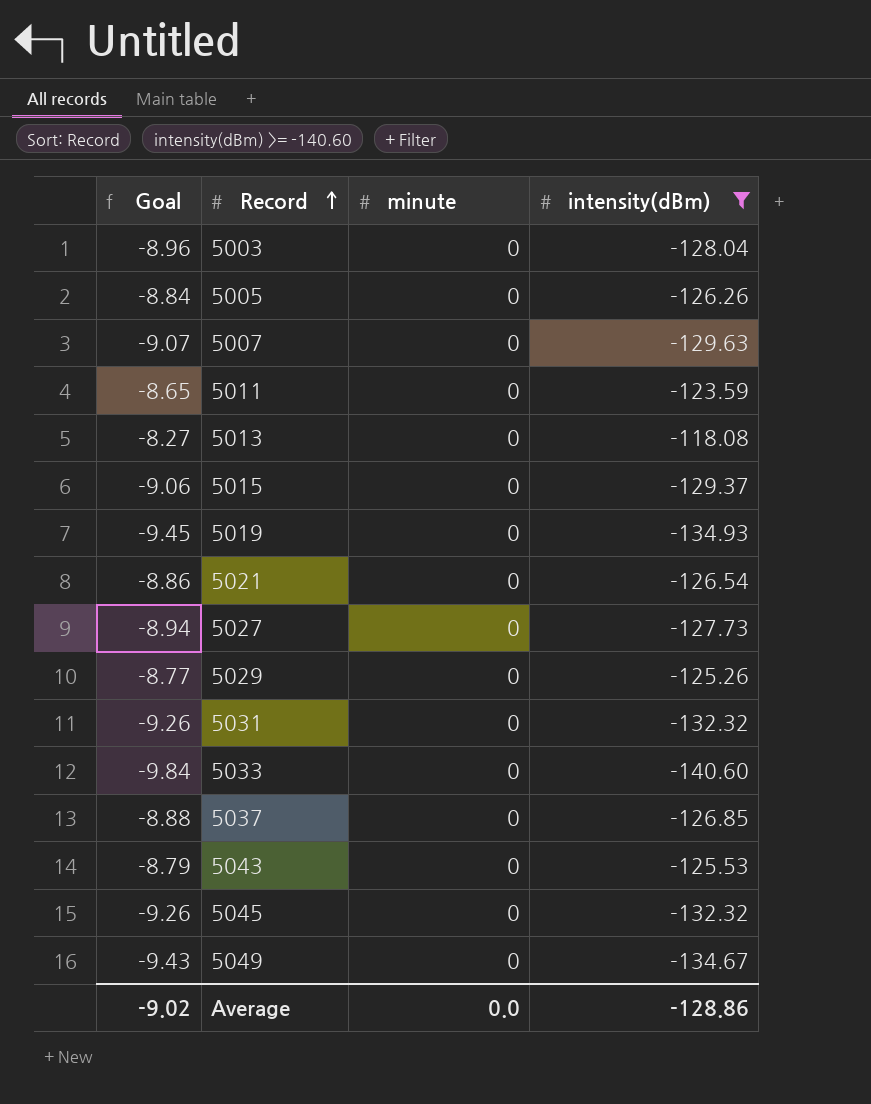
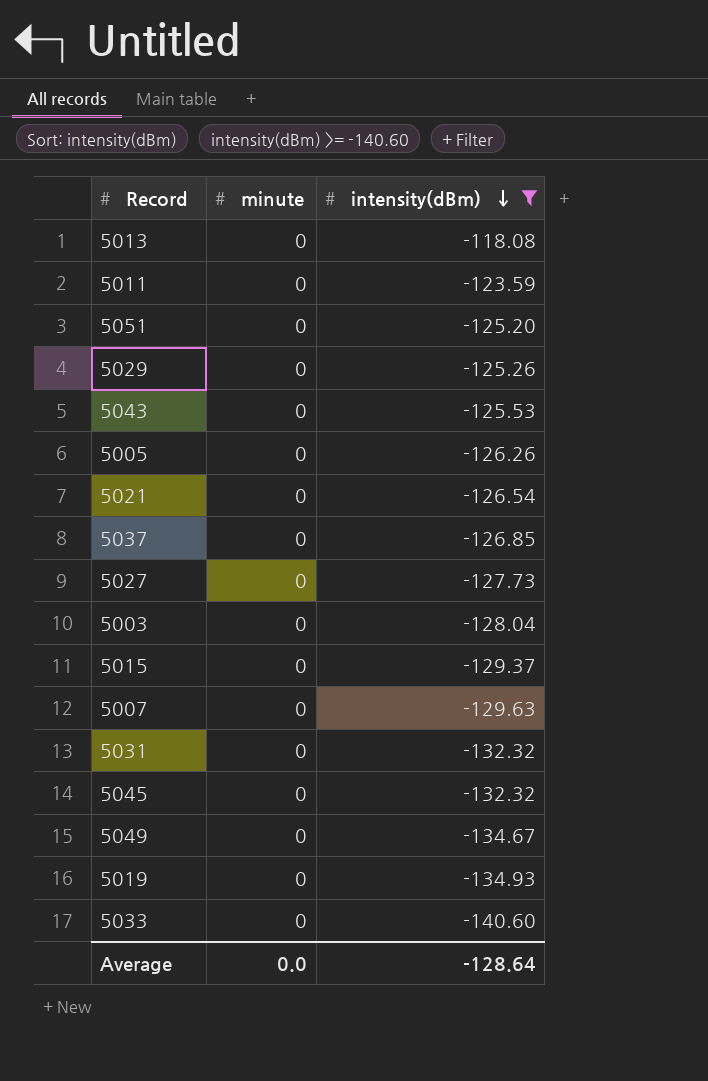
row order: Record ascending -> intensity(dBm) descending
column Goal | formula: [intensity(dBm)] * 0.07 -> none
row 5051: none -> 0 | -125.20
Average | intensity(dBm): -128.86 -> -128.64

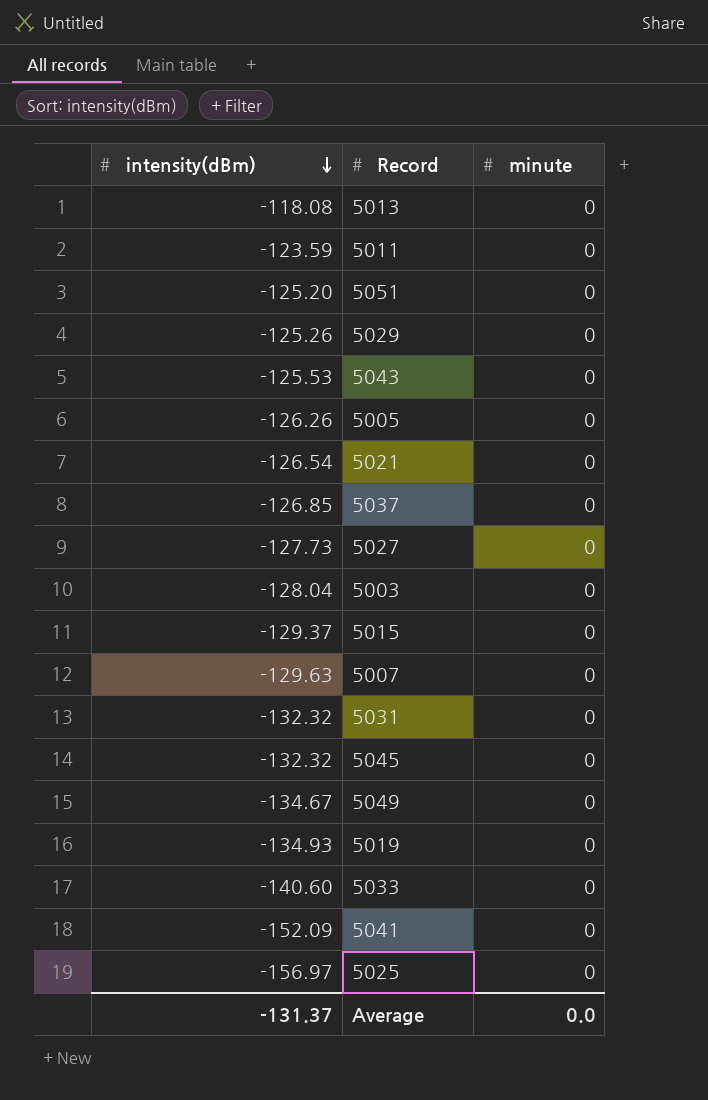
filter: intensity(dBm) >= -140.60 -> none
column intensity(dBm) | position: 3 -> 1
Average | intensity(dBm): -128.64 -> -131.37

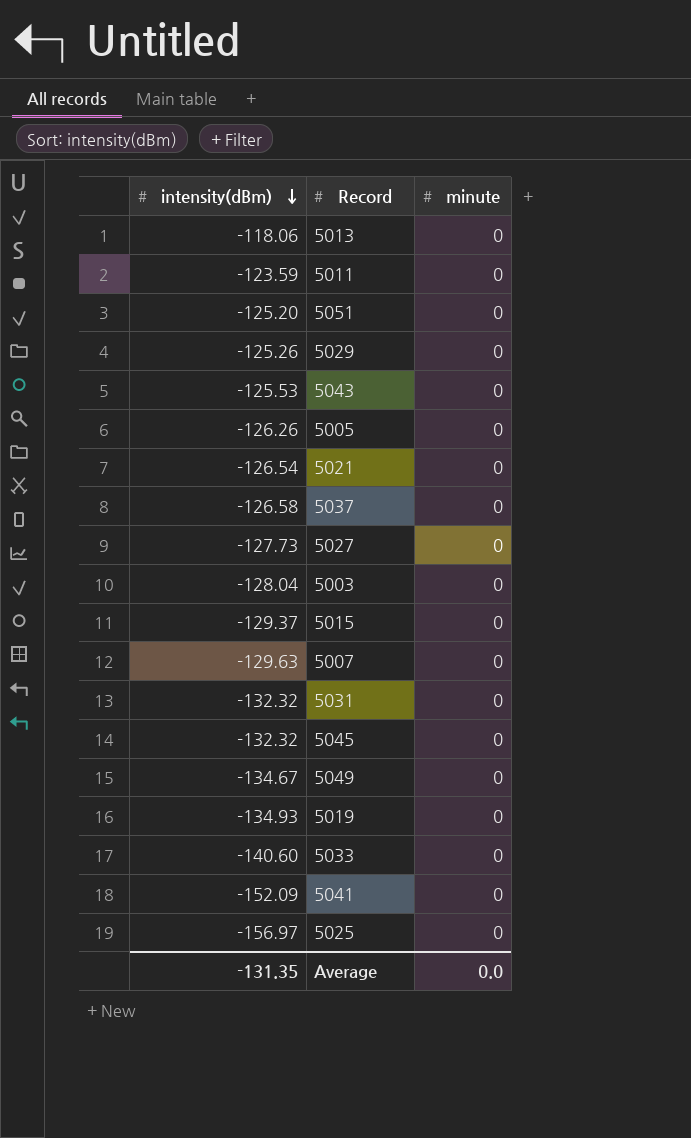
5013 | intensity(dBm): -118.08 -> -118.06
5037 | intensity(dBm): -126.85 -> -126.58
Average | intensity(dBm): -131.37 -> -131.35

